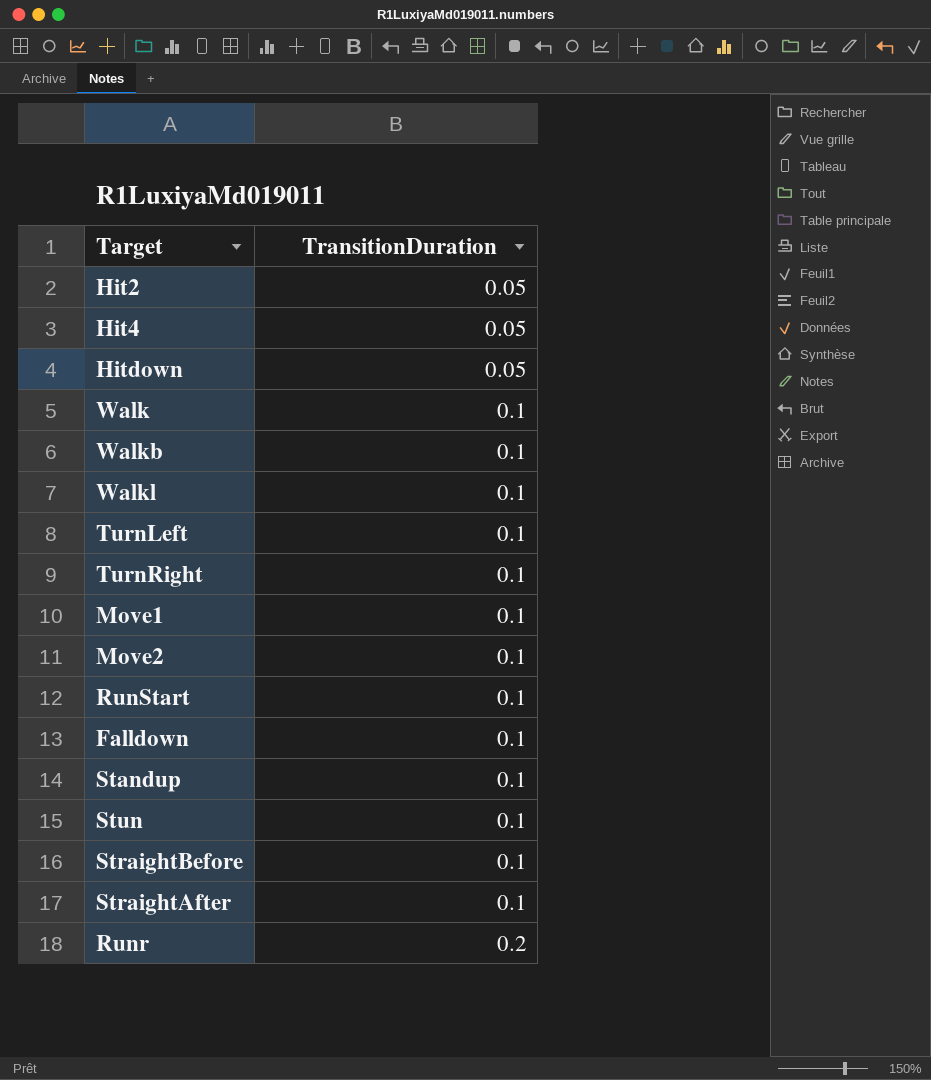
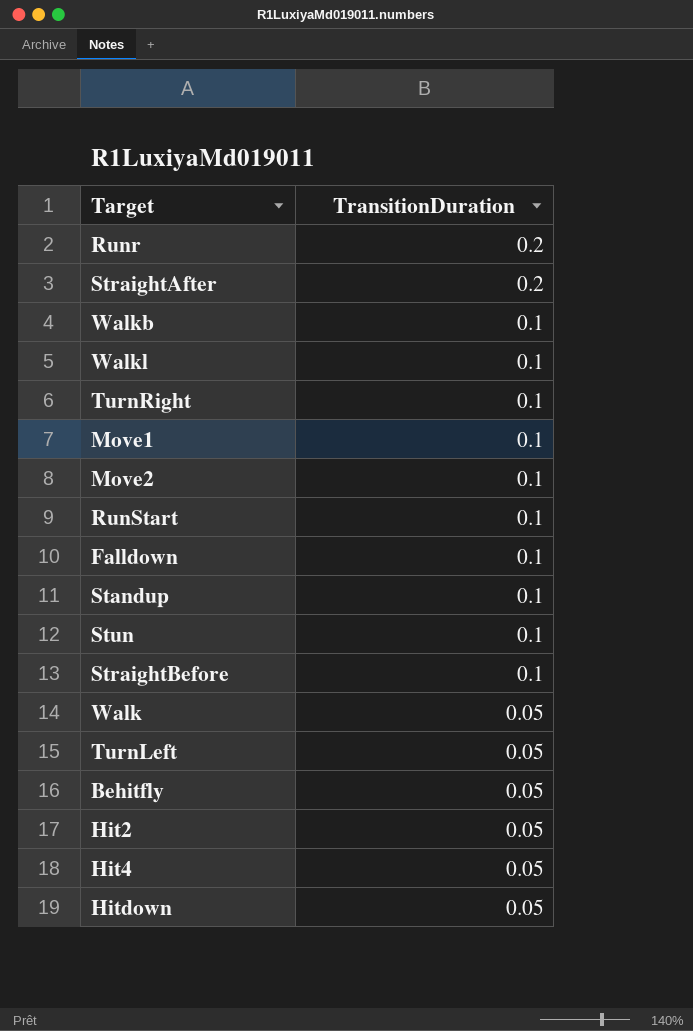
row order: TransitionDuration ascending -> TransitionDuration descending
StraightAfter | TransitionDuration: 0.1 -> 0.2
Walk | TransitionDuration: 0.1 -> 0.05
TurnLeft | TransitionDuration: 0.1 -> 0.05
row Behitfly: none -> 0.05

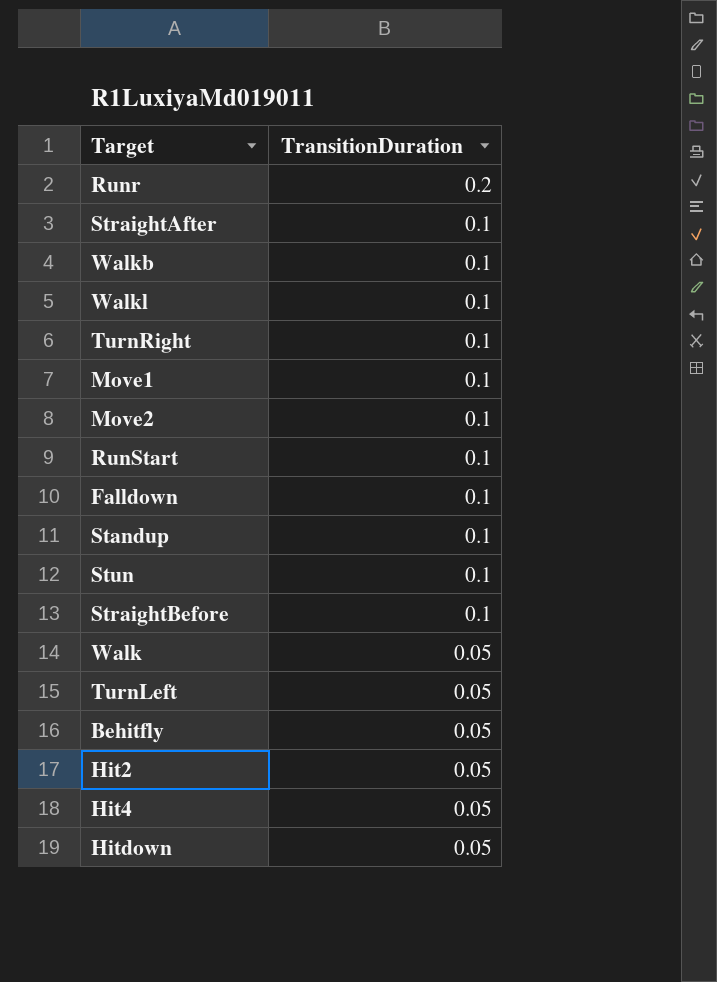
StraightAfter | TransitionDuration: 0.2 -> 0.1

